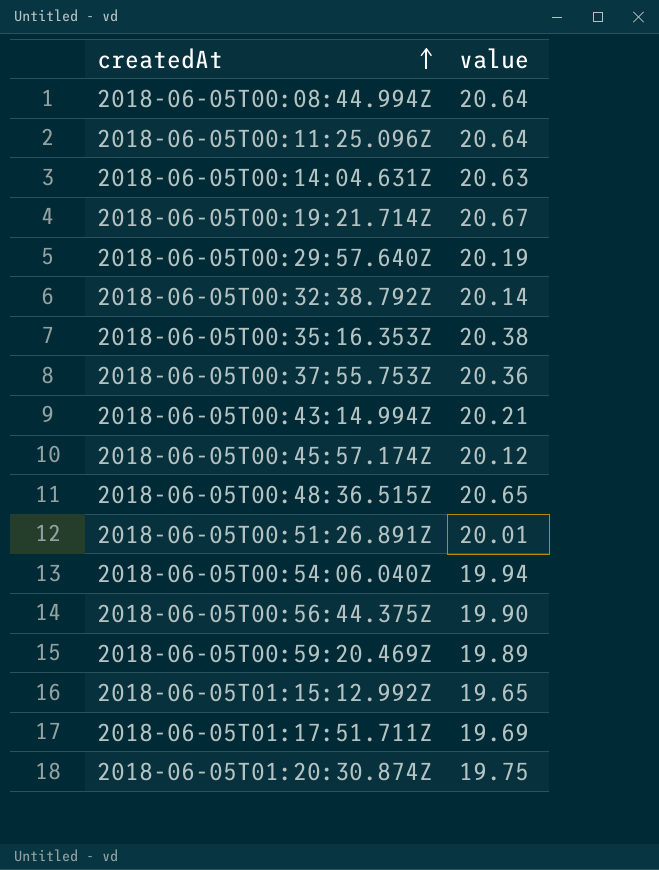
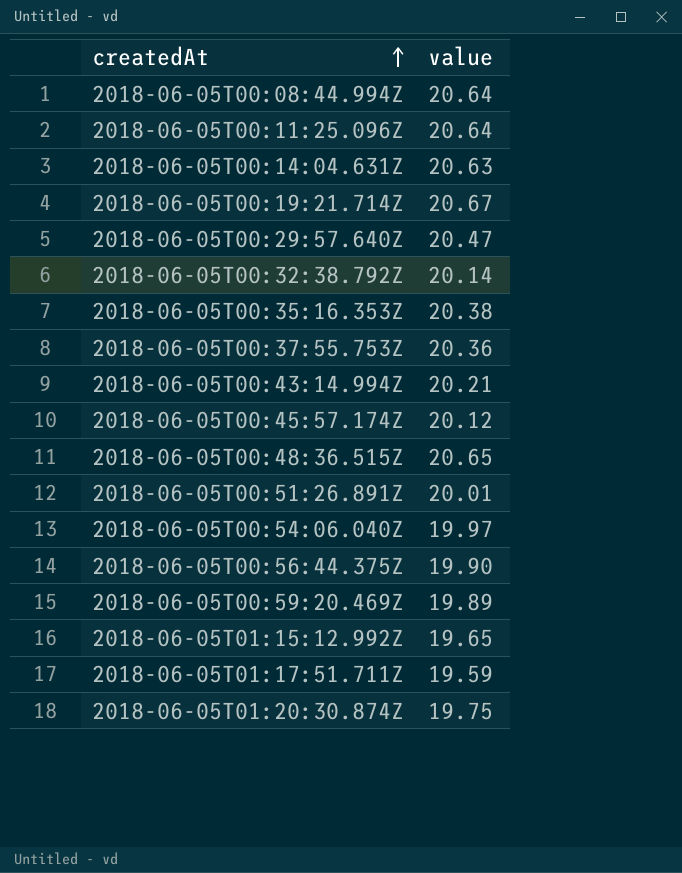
2018-06-05T00:29:57.640Z | value: 20.19 -> 20.47
2018-06-05T00:54:06.040Z | value: 19.94 -> 19.97
2018-06-05T01:17:51.711Z | value: 19.69 -> 19.59

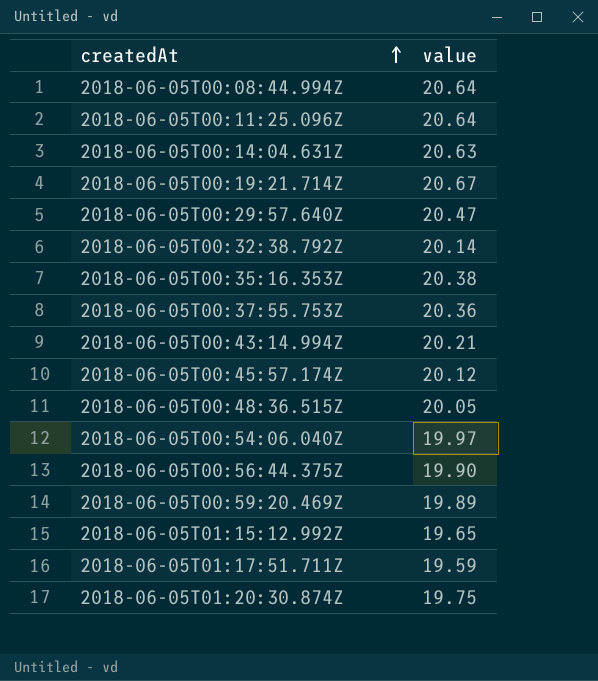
row 2018-06-05T00:51:26.891Z: 20.01 -> none
2018-06-05T00:48:36.515Z | value: 20.65 -> 20.05

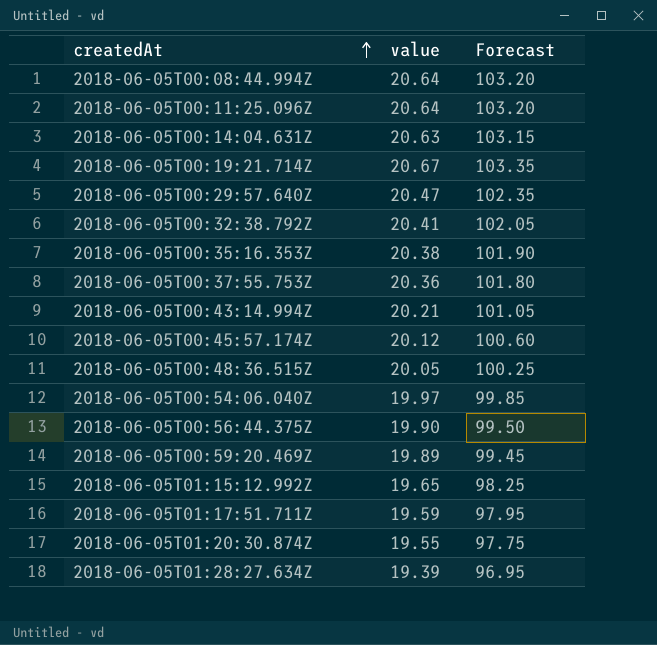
column Forecast | formula: none -> [value] * 5
2018-06-05T00:32:38.792Z | value: 20.14 -> 20.41
2018-06-05T01:20:30.874Z | value: 19.75 -> 19.55
row 2018-06-05T01:28:27.634Z: none -> 19.39 | 96.95

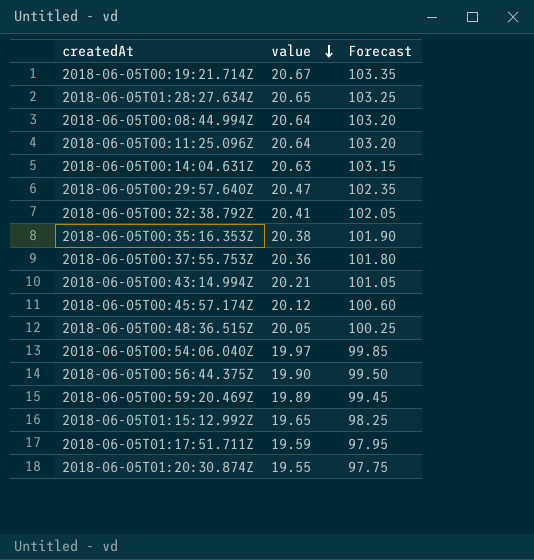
row order: createdAt ascending -> value descending
2018-06-05T01:28:27.634Z | value: 19.39 -> 20.65
2018-06-05T01:28:27.634Z | Forecast: 96.95 -> 103.25

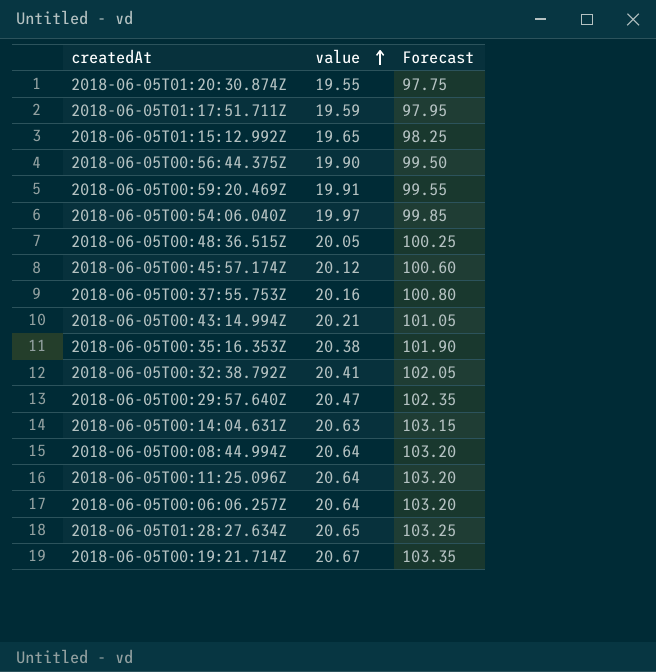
row order: value descending -> value ascending
2018-06-05T00:59:20.469Z | value: 19.89 -> 19.91
2018-06-05T00:59:20.469Z | Forecast: 99.45 -> 99.55
2018-06-05T00:37:55.753Z | value: 20.36 -> 20.16
2018-06-05T00:37:55.753Z | Forecast: 101.80 -> 100.80
row 2018-06-05T00:06:06.257Z: none -> 20.64 | 103.20

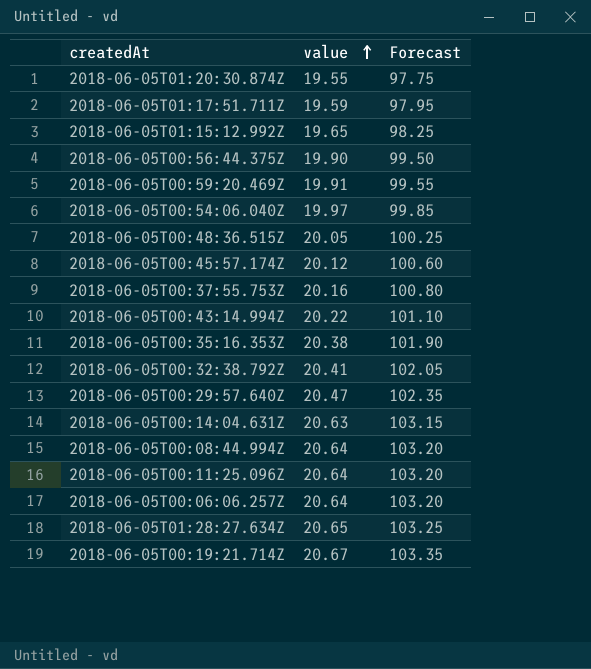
2018-06-05T00:43:14.994Z | value: 20.21 -> 20.22
2018-06-05T00:43:14.994Z | Forecast: 101.05 -> 101.10

